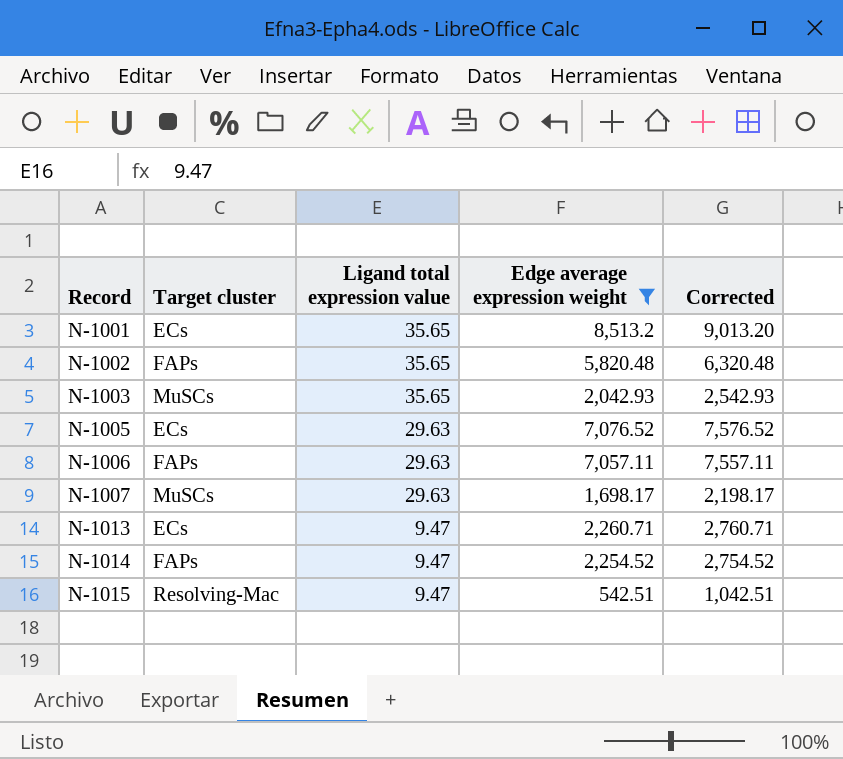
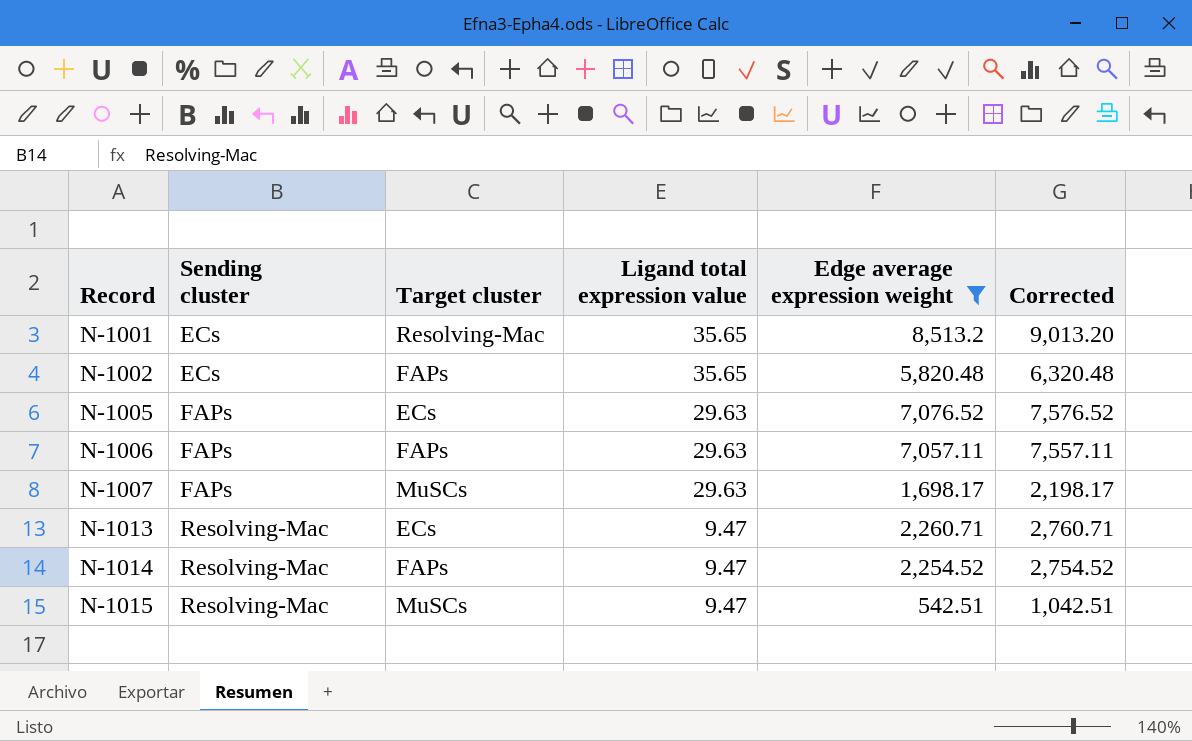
column Sending cluster | position: none -> 2
row N-1003: MuSCs | 35.65 | 2,042.93 | 2,542.93 -> none
N-1001 | Target cluster: ECs -> Resolving-Mac
N-1015 | Target cluster: Resolving-Mac -> MuSCs

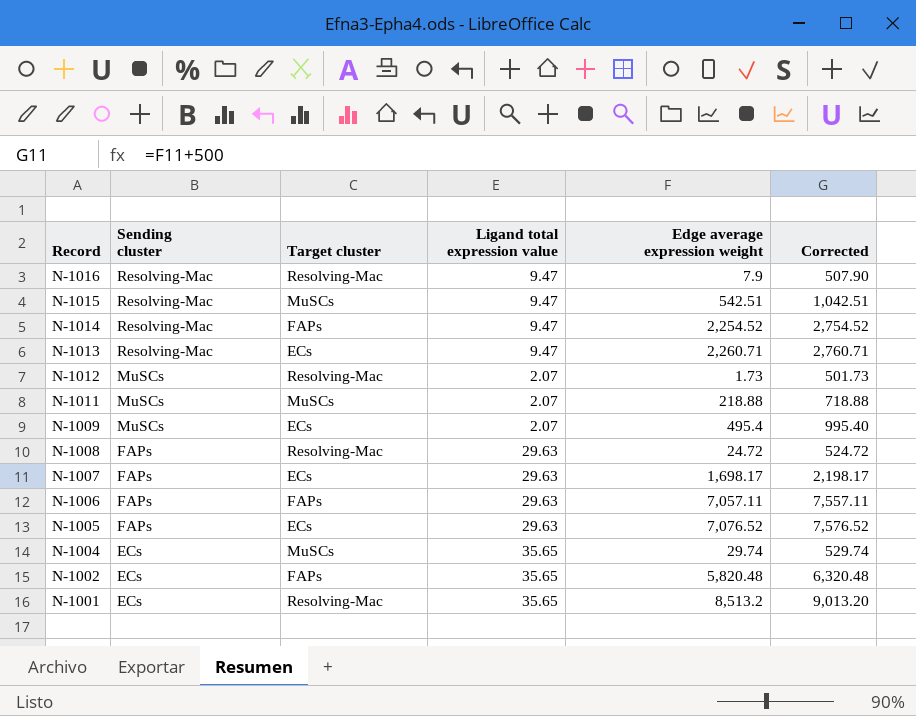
filter: Edge average expression weight >= 542.51 -> none
row order: Record ascending -> Record descending
N-1007 | Target cluster: MuSCs -> ECs

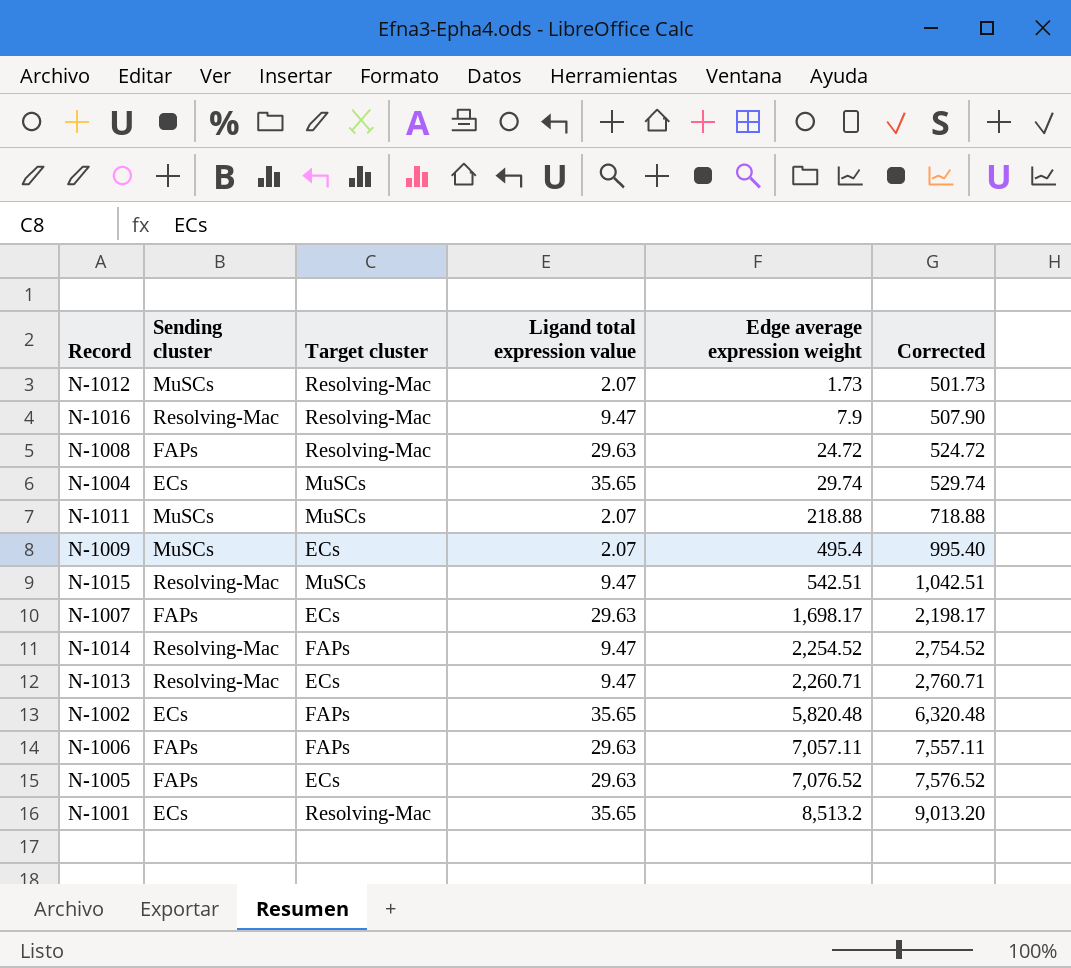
row order: Record descending -> Edge average expression weight ascending

